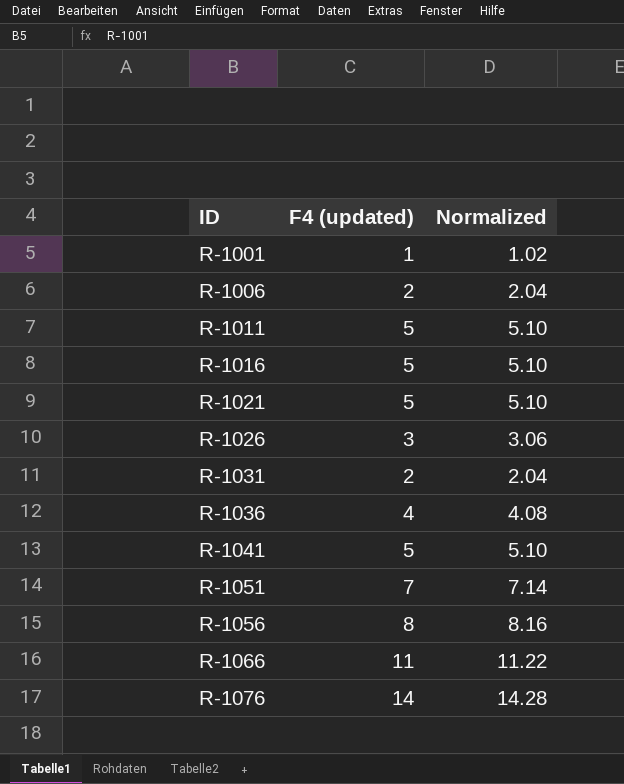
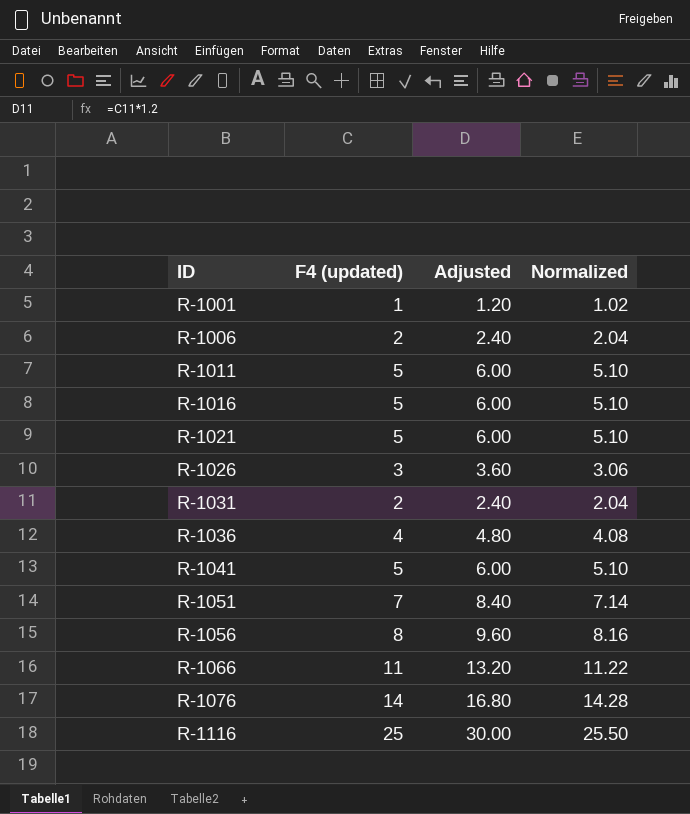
column Adjusted | formula: none -> [F4 (updated)] * 1.2
row R-1116: none -> 25 | 30.00 | 25.50

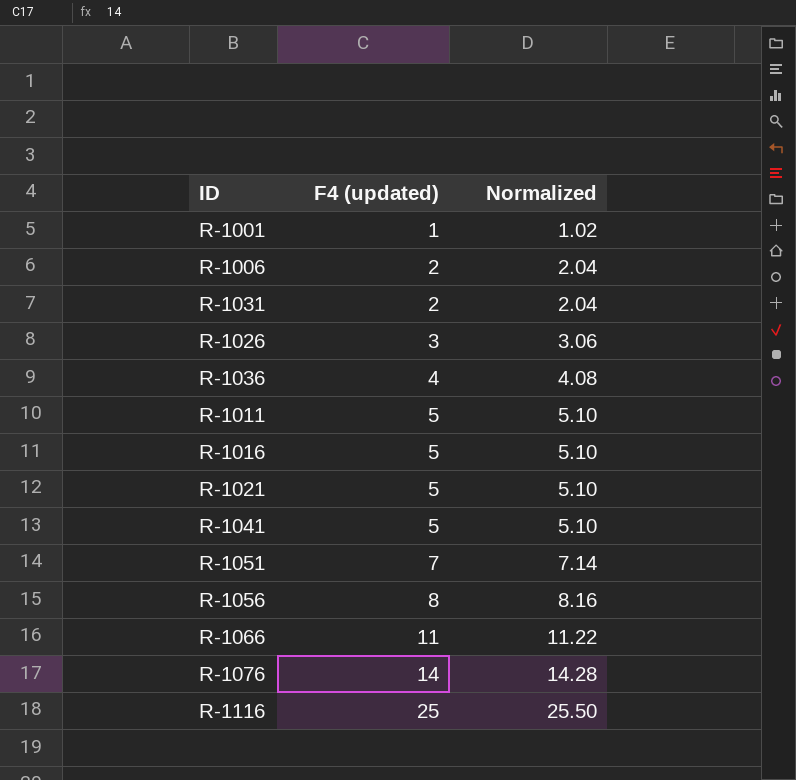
row order: ID ascending -> F4 (updated) ascending
column Adjusted | formula: [F4 (updated)] * 1.2 -> none

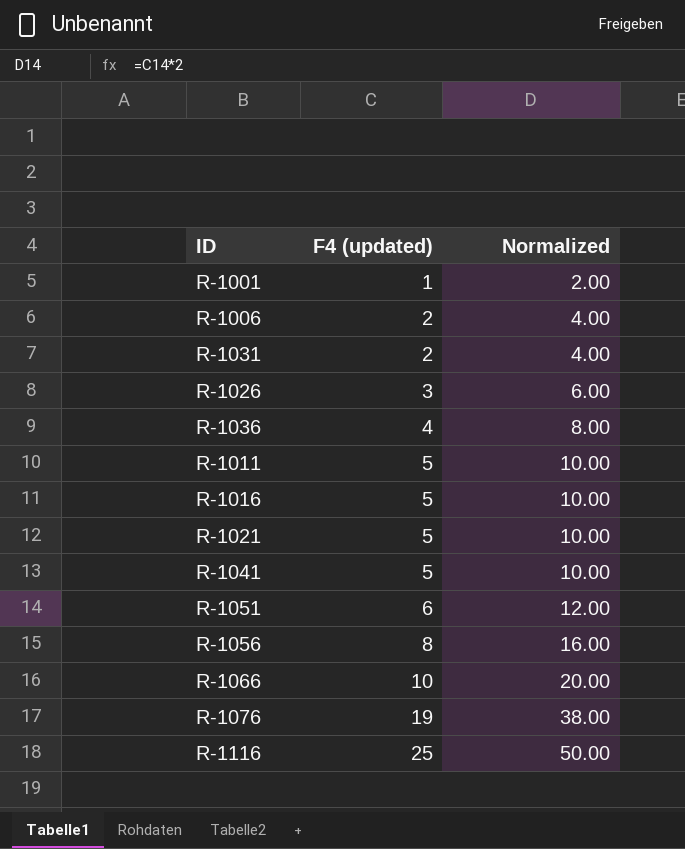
column Normalized | formula: [F4 (updated)] * 1.02 -> [F4 (updated)] * 2
R-1051 | F4 (updated): 7 -> 6
R-1066 | F4 (updated): 11 -> 10
R-1076 | F4 (updated): 14 -> 19

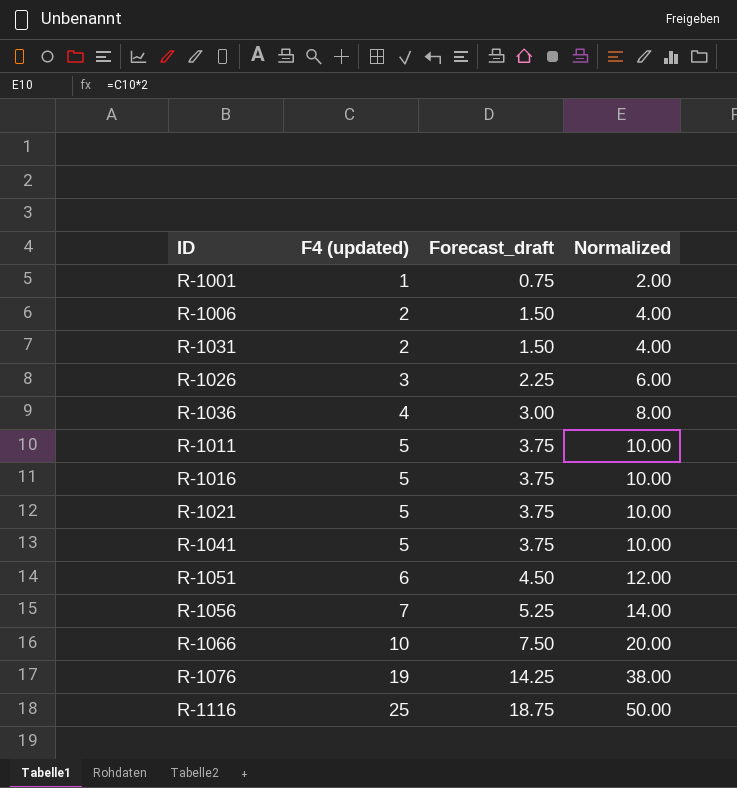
column Forecast_draft | formula: none -> [F4 (updated)] * 0.75
R-1056 | F4 (updated): 8 -> 7
R-1056 | Normalized: 16.00 -> 14.00

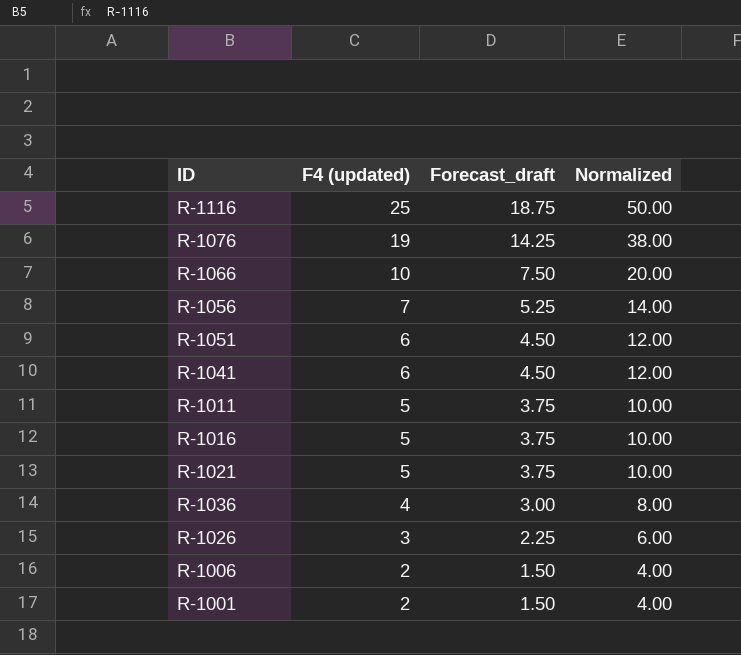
row order: F4 (updated) ascending -> F4 (updated) descending
row R-1031: 2 | 1.50 | 4.00 -> none
R-1041 | F4 (updated): 5 -> 6
R-1041 | Forecast_draft: 3.75 -> 4.50
R-1041 | Normalized: 10.00 -> 12.00
R-1001 | F4 (updated): 1 -> 2
R-1001 | Forecast_draft: 0.75 -> 1.50
R-1001 | Normalized: 2.00 -> 4.00

